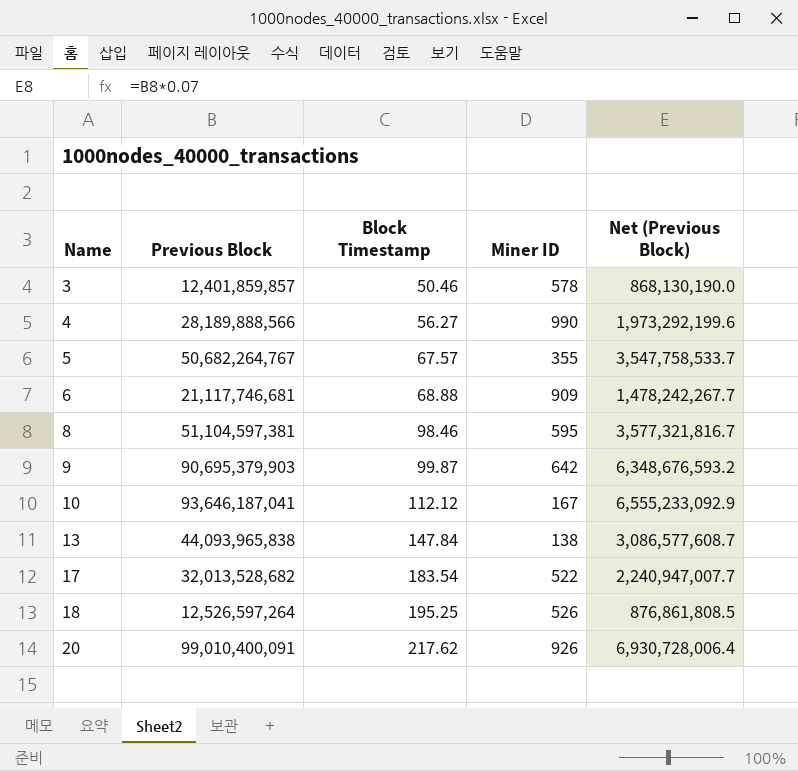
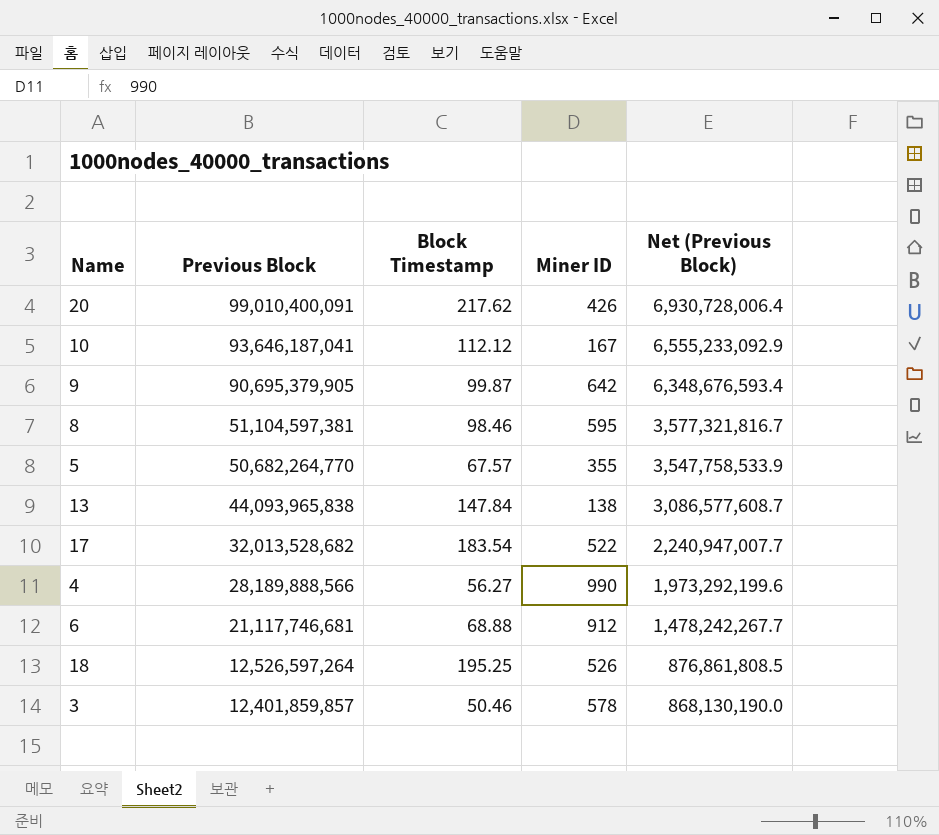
row order: Name ascending -> Previous Block descending
20 | Miner ID: 926 -> 426
9 | Previous Block: 90,695,379,903 -> 90,695,379,905
9 | Net (Previous Block): 6,348,676,593.2 -> 6,348,676,593.4
5 | Previous Block: 50,682,264,767 -> 50,682,264,770
5 | Net (Previous Block): 3,547,758,533.7 -> 3,547,758,533.9
6 | Miner ID: 909 -> 912

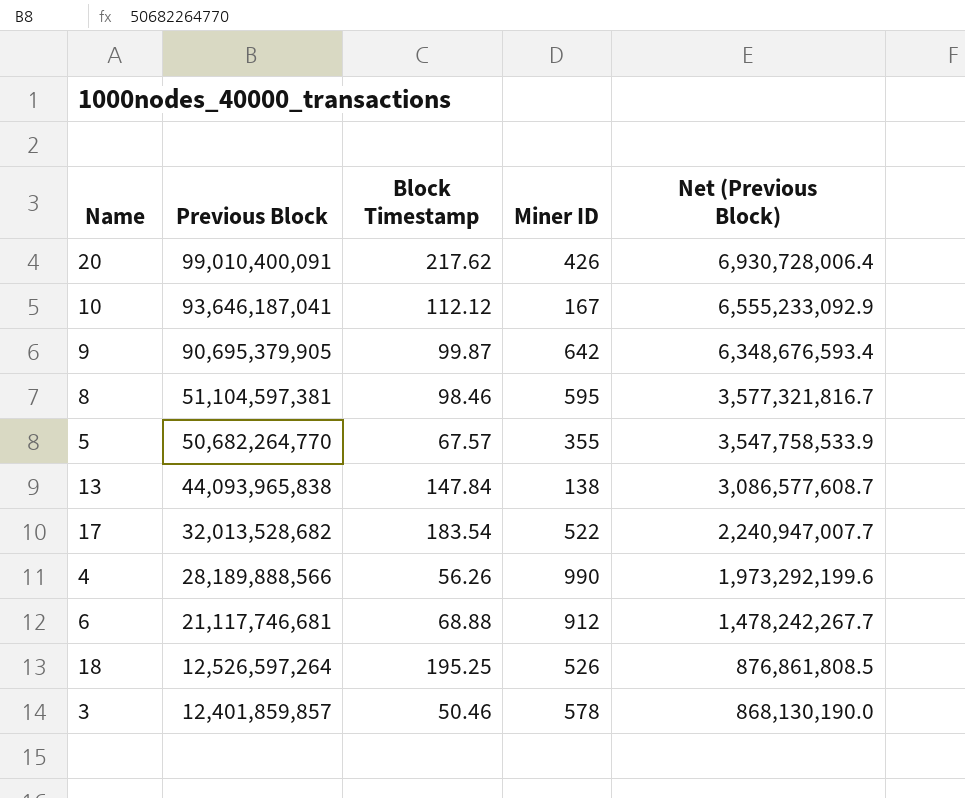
4 | Block Timestamp: 56.27 -> 56.26

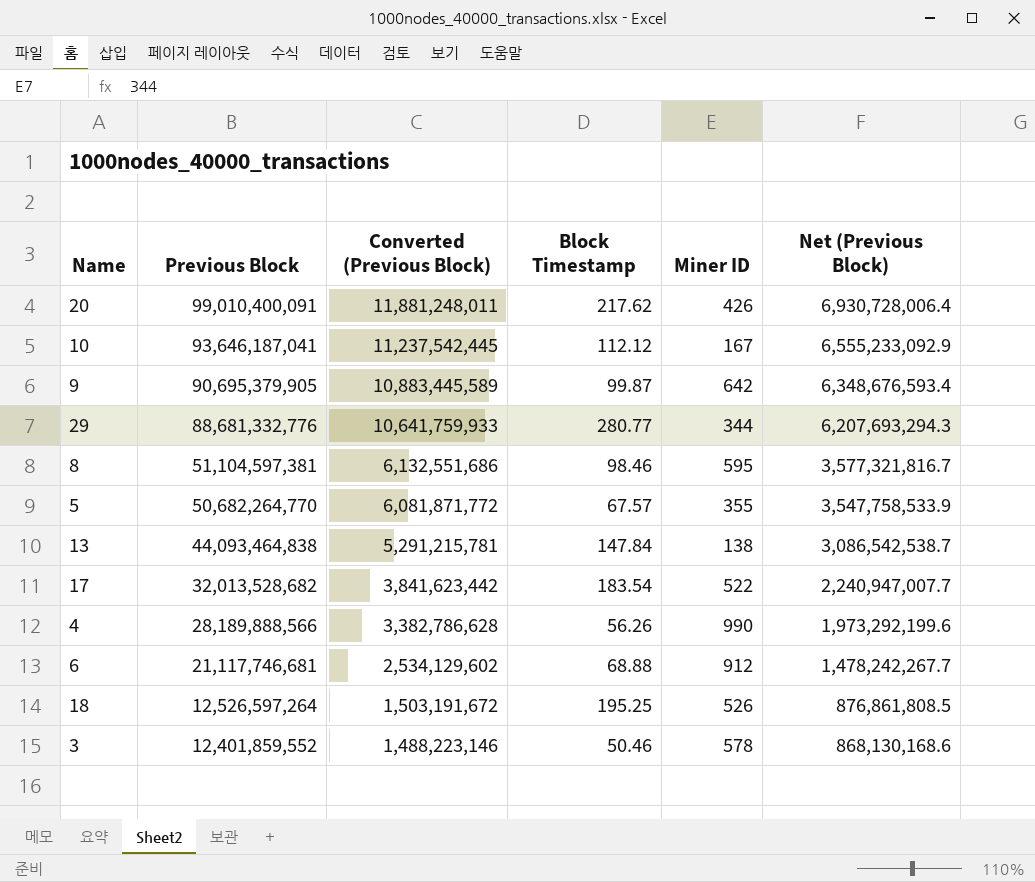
column Converted (Previous Block) | formula: none -> [Previous Block] * 0.12
row 29: none -> 88,681,332,776 | 10,641,759,933 | 280.77 | 344 | 6,207,693,294.3
13 | Previous Block: 44,093,965,838 -> 44,093,464,838
13 | Net (Previous Block): 3,086,577,608.7 -> 3,086,542,538.7
3 | Previous Block: 12,401,859,857 -> 12,401,859,552
3 | Net (Previous Block): 868,130,190.0 -> 868,130,168.6

